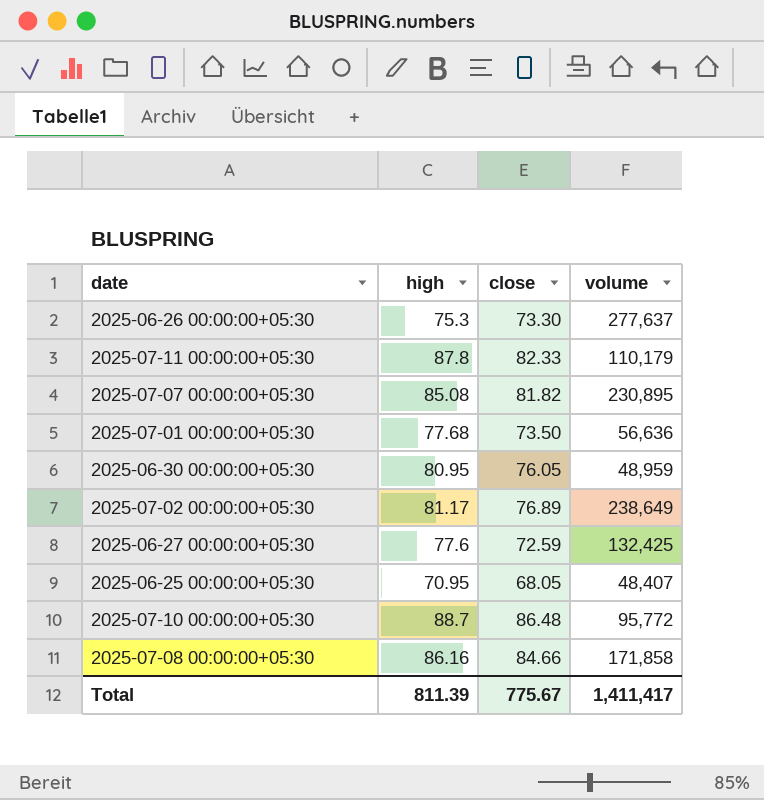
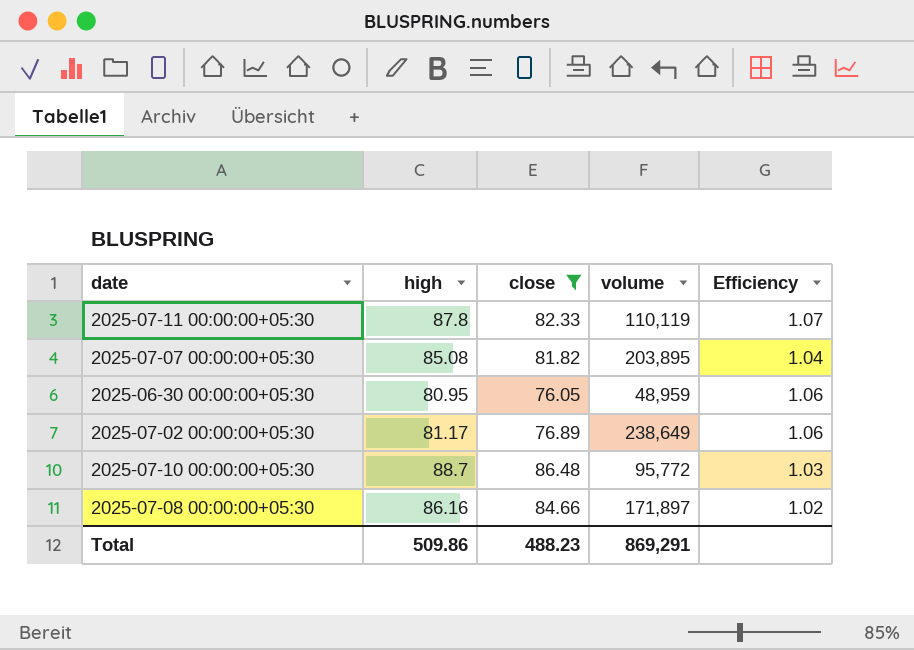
filter: none -> close >= 76.05
column Efficiency | formula: none -> [high] / [close]
2025-07-11 00:00:00+05:30 | volume: 110,179 -> 110,119
2025-07-07 00:00:00+05:30 | volume: 230,895 -> 203,895
2025-07-08 00:00:00+05:30 | volume: 171,858 -> 171,897
Total | high: 811.39 -> 509.86
Total | close: 775.67 -> 488.23
Total | volume: 1,411,417 -> 869,291

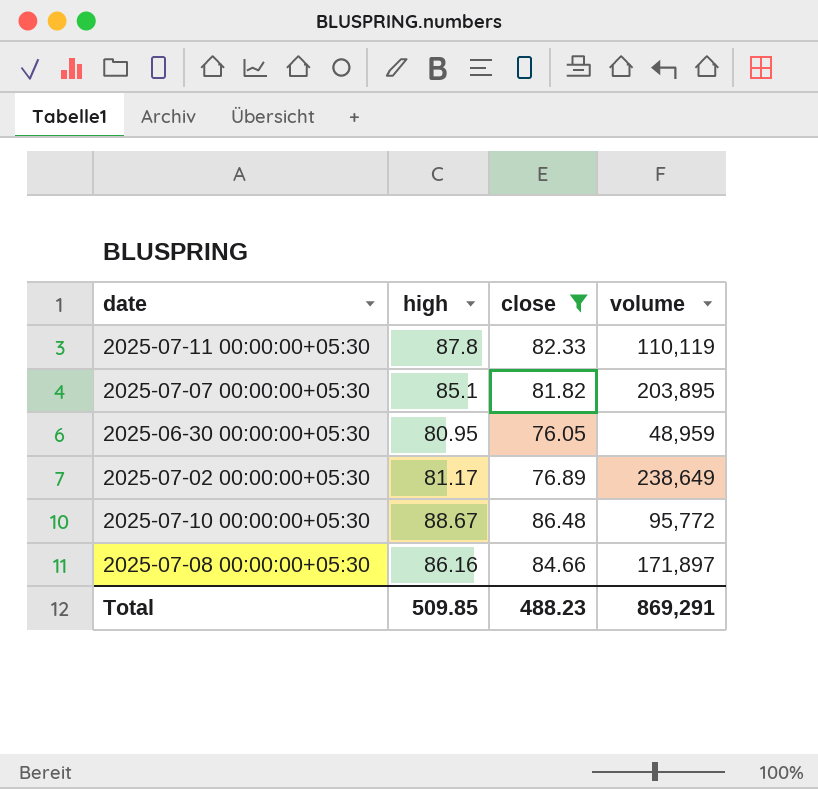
column Efficiency | formula: [high] / [close] -> none
2025-07-07 00:00:00+05:30 | high: 85.08 -> 85.1
2025-07-10 00:00:00+05:30 | high: 88.7 -> 88.67
Total | high: 509.86 -> 509.85

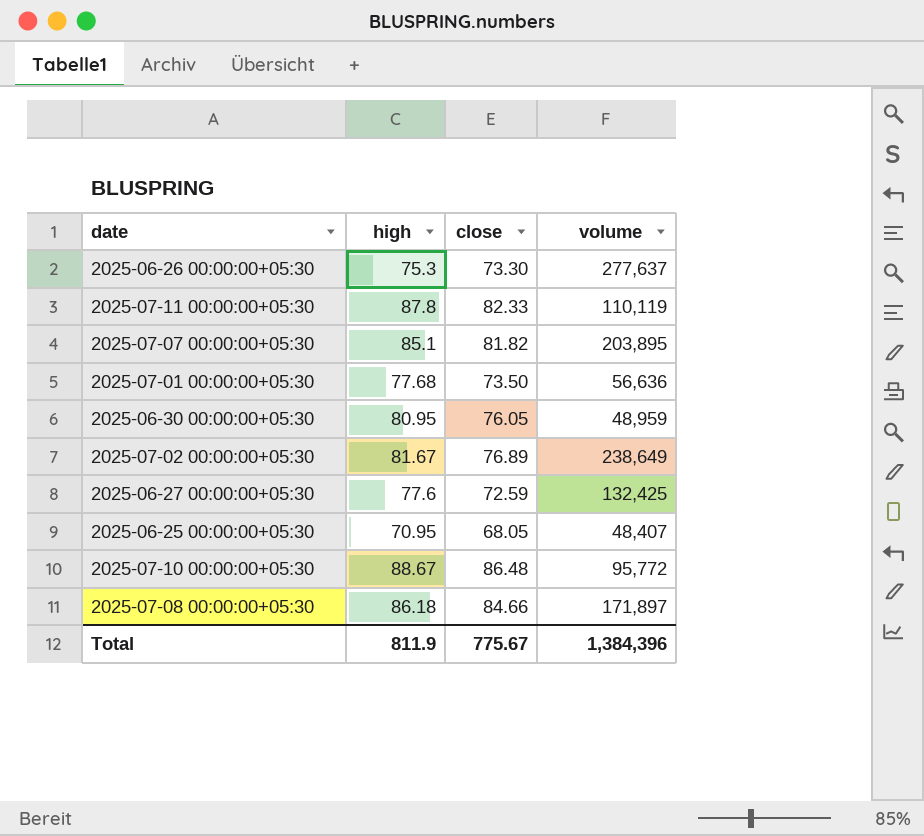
filter: close >= 76.05 -> none
2025-07-02 00:00:00+05:30 | high: 81.17 -> 81.67
2025-07-08 00:00:00+05:30 | high: 86.16 -> 86.18
Total | high: 509.85 -> 811.9
Total | close: 488.23 -> 775.67
Total | volume: 869,291 -> 1,384,396

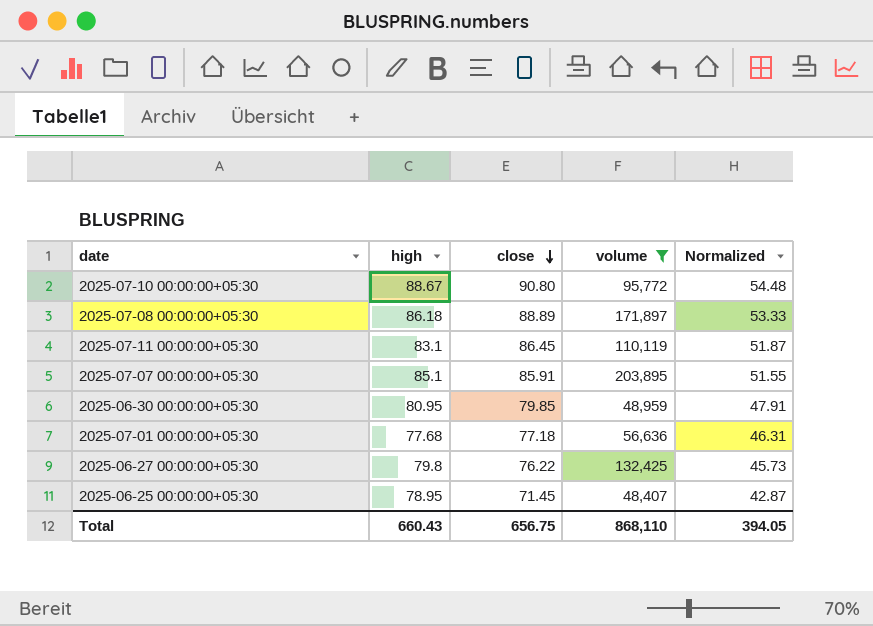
filter: none -> volume <= 203,895
row order: none -> close descending
column Normalized | formula: none -> [close] * 0.6
2025-07-10 00:00:00+05:30 | close: 86.48 -> 90.80
2025-07-08 00:00:00+05:30 | close: 84.66 -> 88.89
2025-07-11 00:00:00+05:30 | high: 87.8 -> 83.1
2025-07-11 00:00:00+05:30 | close: 82.33 -> 86.45
2025-07-07 00:00:00+05:30 | close: 81.82 -> 85.91
2025-06-30 00:00:00+05:30 | close: 76.05 -> 79.85
2025-07-01 00:00:00+05:30 | close: 73.50 -> 77.18
2025-06-27 00:00:00+05:30 | high: 77.6 -> 79.8
2025-06-27 00:00:00+05:30 | close: 72.59 -> 76.22
2025-06-25 00:00:00+05:30 | high: 70.95 -> 78.95
2025-06-25 00:00:00+05:30 | close: 68.05 -> 71.45
Total | high: 811.9 -> 660.43
Total | close: 775.67 -> 656.75
Total | volume: 1,384,396 -> 868,110

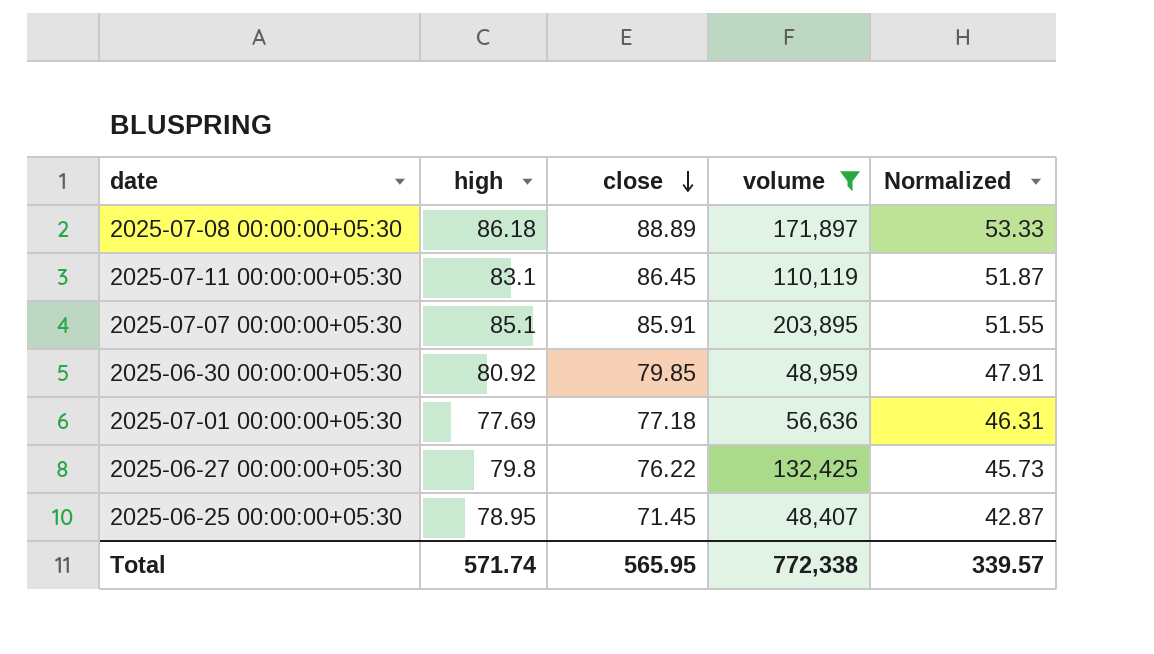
row 2025-07-10 00:00:00+05:30: 88.67 | 90.80 | 95,772 | 54.48 -> none
2025-06-30 00:00:00+05:30 | high: 80.95 -> 80.92
2025-07-01 00:00:00+05:30 | high: 77.68 -> 77.69
Total | high: 660.43 -> 571.74
Total | close: 656.75 -> 565.95
Total | volume: 868,110 -> 772,338
Total | Normalized: 394.05 -> 339.57

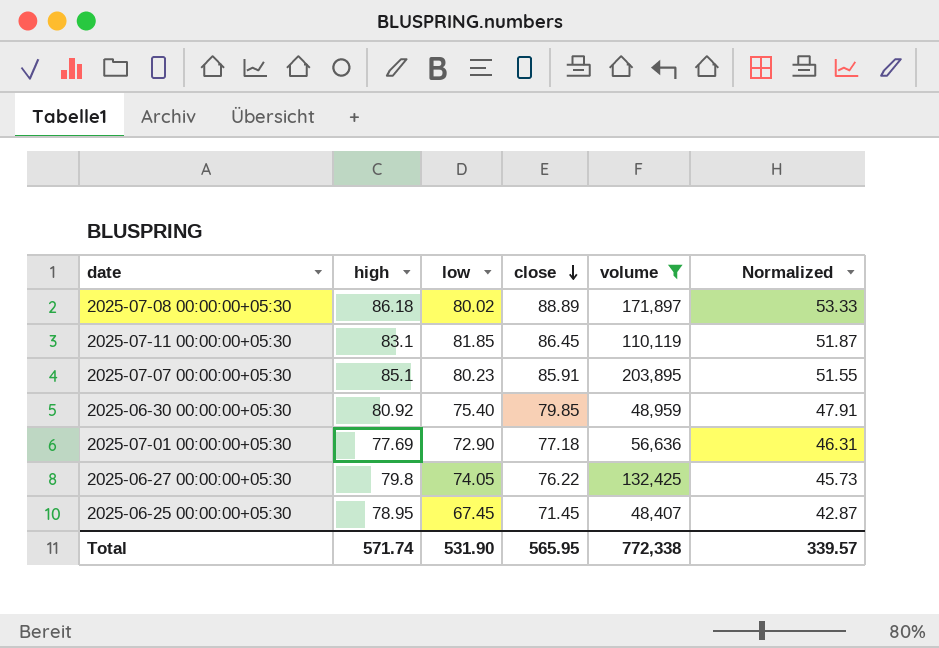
column low | position: none -> 3

